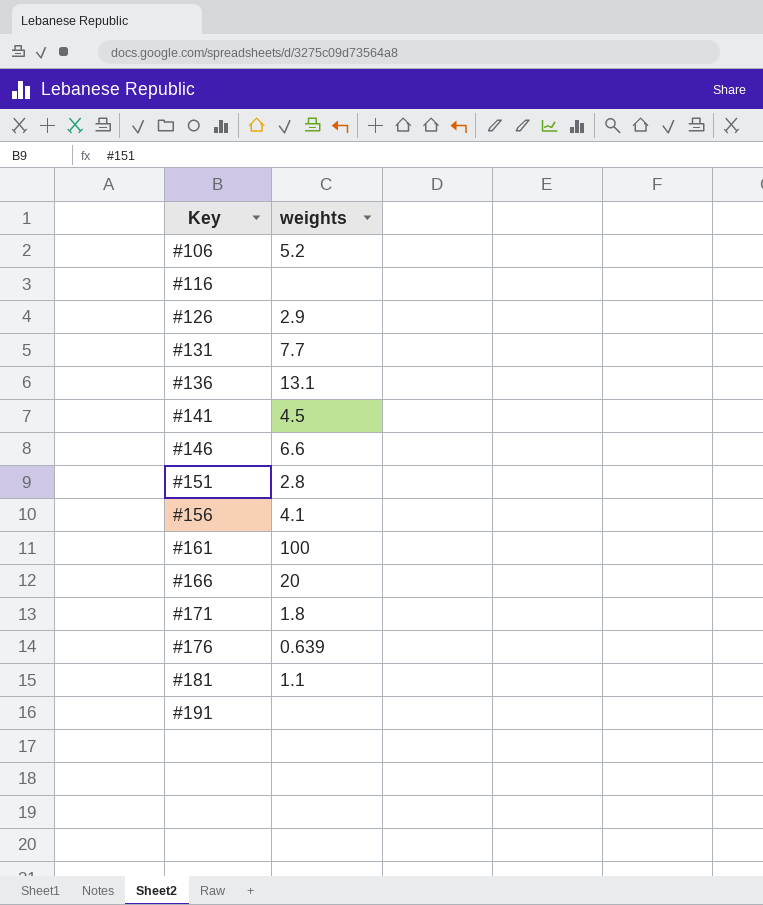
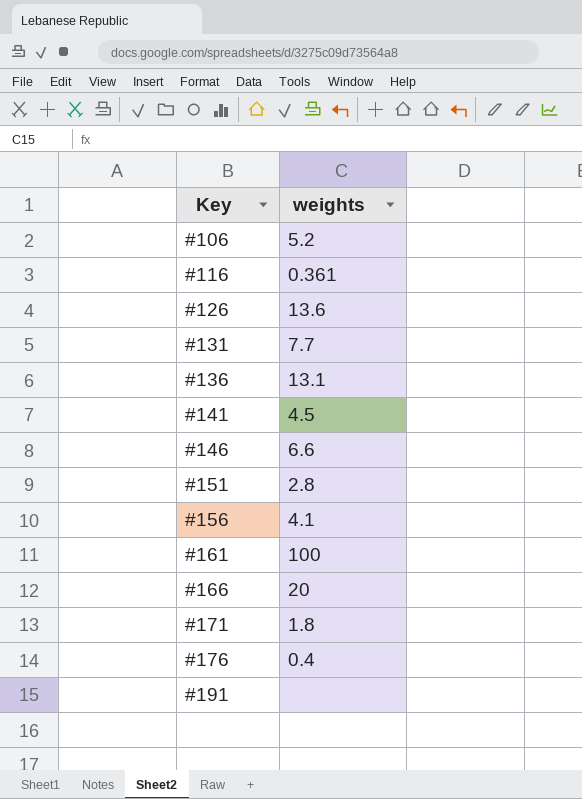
row #181: 1.1 -> none
#116 | weights: none -> 0.361
#126 | weights: 2.9 -> 13.6
#176 | weights: 0.639 -> 0.4

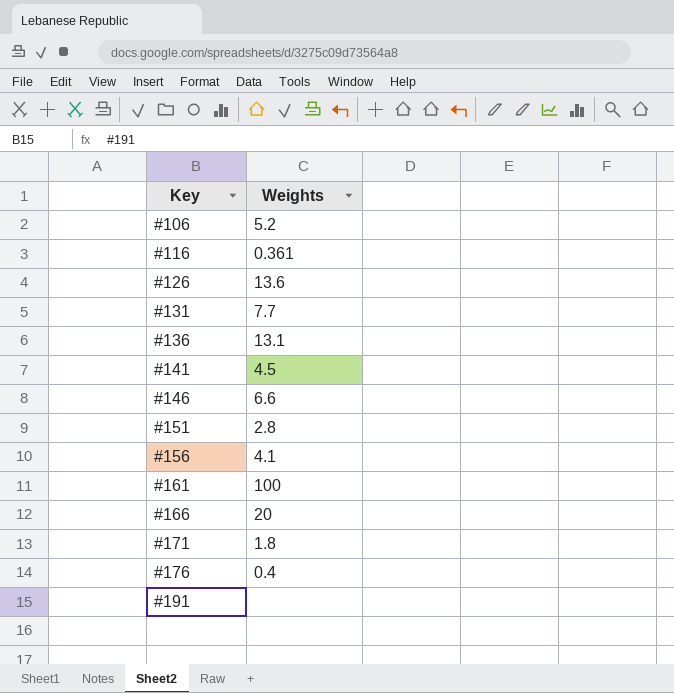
column name: weights -> Weights

